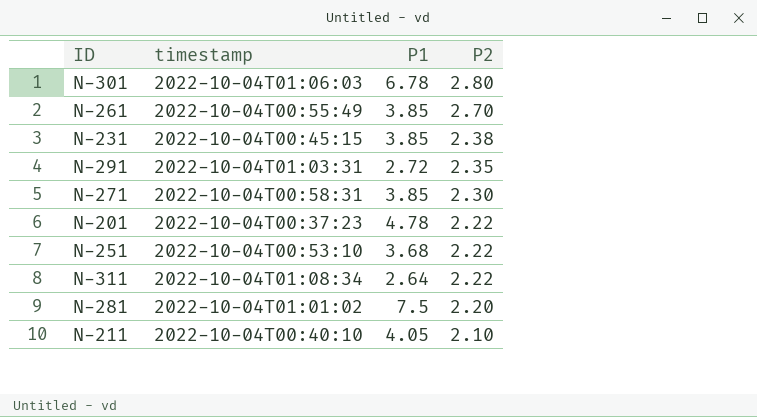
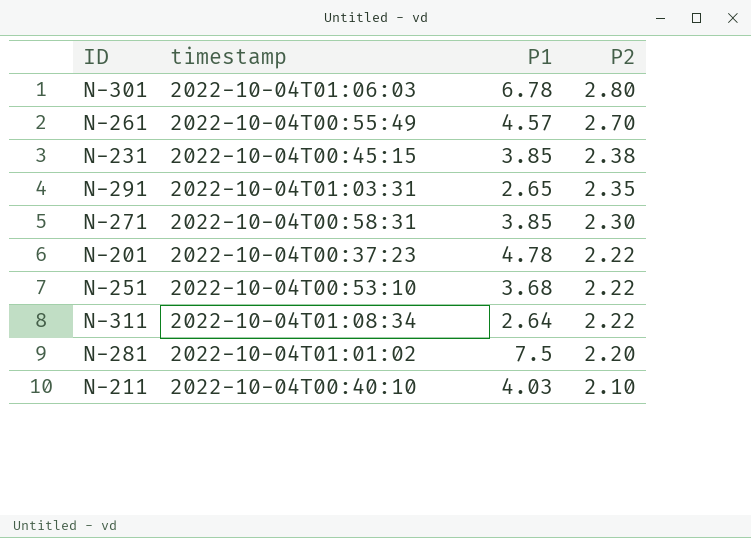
N-261 | P1: 3.85 -> 4.57
N-291 | P1: 2.72 -> 2.65
N-211 | P1: 4.05 -> 4.03

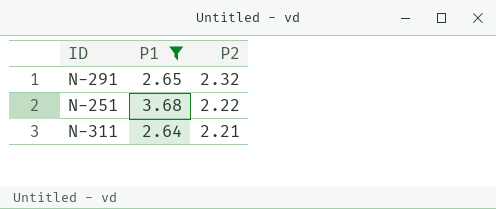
filter: none -> P1 <= 3.68
column timestamp | position: 2 -> none
N-291 | P2: 2.35 -> 2.32
N-311 | P2: 2.22 -> 2.21

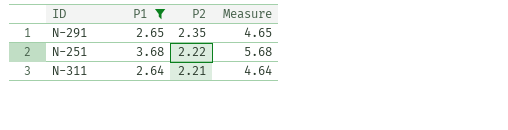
column Measure | formula: none -> [P1] + 2
N-291 | P2: 2.32 -> 2.35

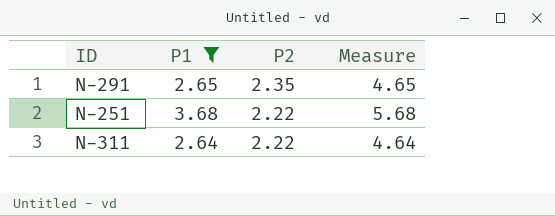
N-311 | P2: 2.21 -> 2.22

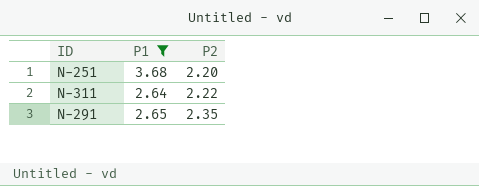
row order: P2 descending -> P2 ascending
column Measure | formula: [P1] + 2 -> none
N-251 | P2: 2.22 -> 2.20

